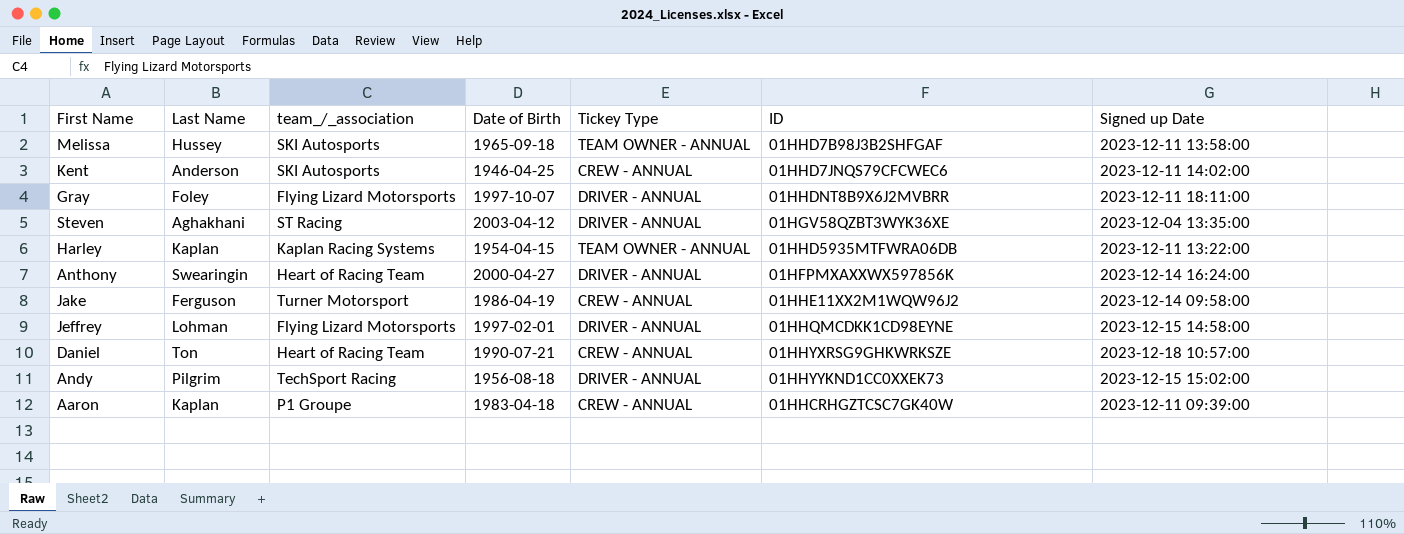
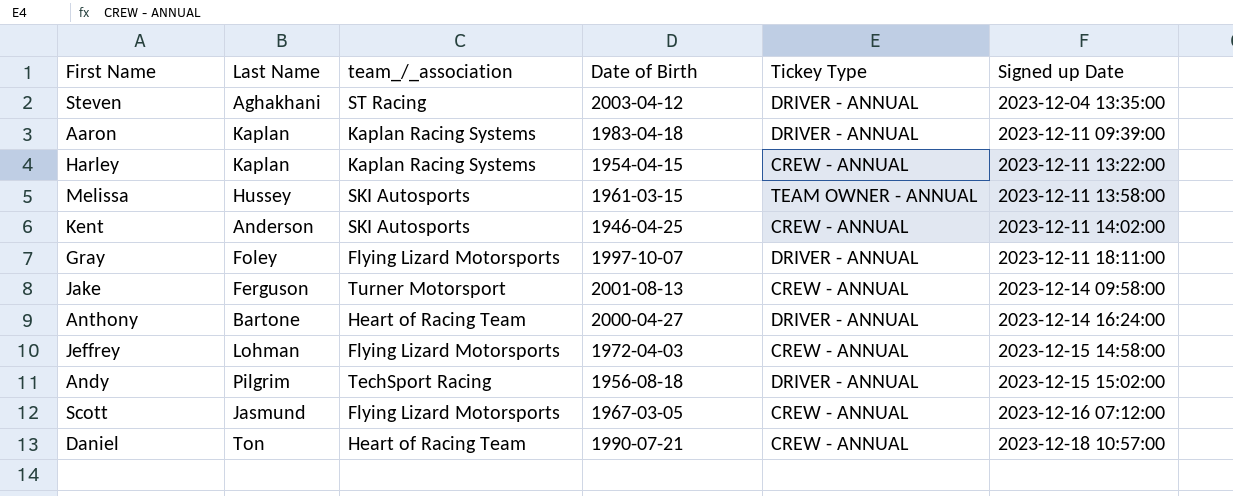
row order: none -> Signed up Date ascending
column ID | position: 6 -> none
Aaron | team_/_association: P1 Groupe -> Kaplan Racing Systems
Aaron | Tickey Type: CREW - ANNUAL -> DRIVER - ANNUAL
Harley | Tickey Type: TEAM OWNER - ANNUAL -> CREW - ANNUAL
Melissa | Date of Birth: 1965-09-18 -> 1961-03-15
Jake | Date of Birth: 1986-04-19 -> 2001-08-13
Anthony | Last Name: Swearingin -> Bartone
Jeffrey | Date of Birth: 1997-02-01 -> 1972-04-03
Jeffrey | Tickey Type: DRIVER - ANNUAL -> CREW - ANNUAL
row Scott: none -> Jasmund | Flying Lizard Motorsports | 1967-03-05 | CREW - ANNUAL | 2023-12-16 07:12:00

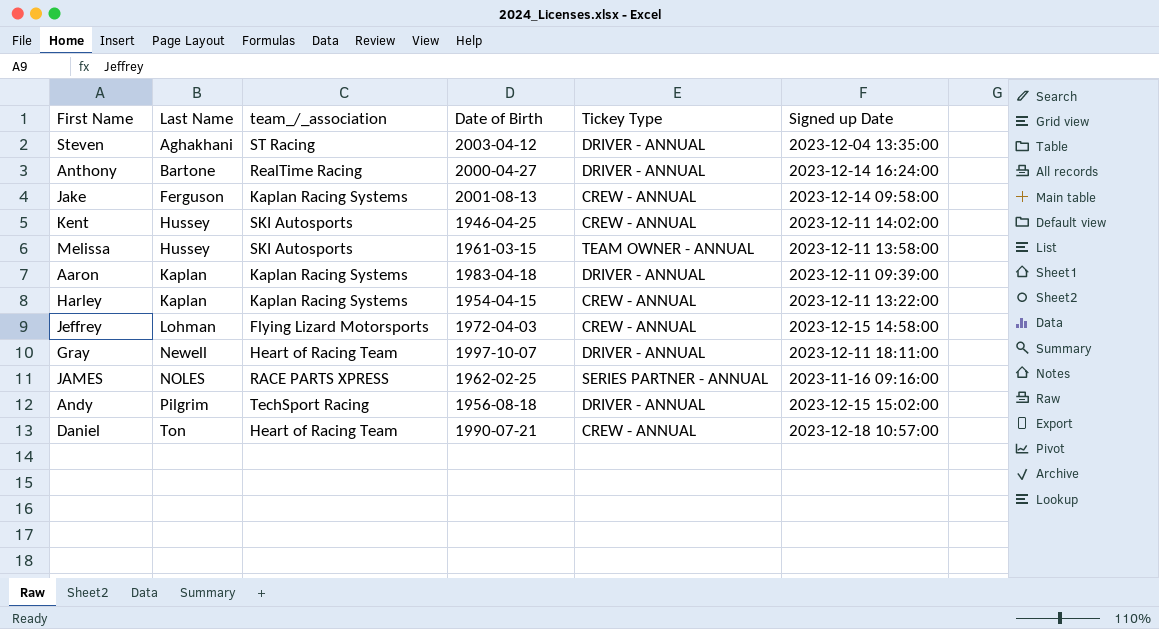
row order: Signed up Date ascending -> Last Name ascending
row Scott: Jasmund | Flying Lizard Motorsports | 1967-03-05 | CREW - ANNUAL | 2023-12-16 07:12:00 -> none
Anthony | team_/_association: Heart of Racing Team -> RealTime Racing
Jake | team_/_association: Turner Motorsport -> Kaplan Racing Systems
Kent | Last Name: Anderson -> Hussey
Gray | Last Name: Foley -> Newell
Gray | team_/_association: Flying Lizard Motorsports -> Heart of Racing Team
row JAMES: none -> NOLES | RACE PARTS XPRESS | 1962-02-25 | SERIES PARTNER - ANNUAL | 2023-11-16 09:16:00

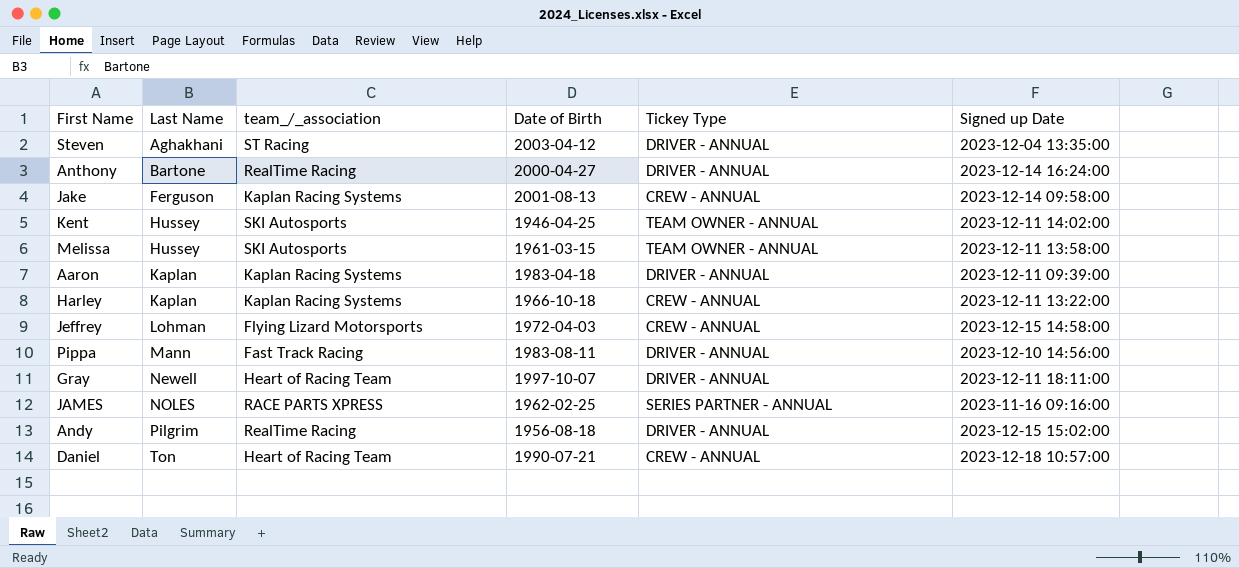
Kent | Tickey Type: CREW - ANNUAL -> TEAM OWNER - ANNUAL
Harley | Date of Birth: 1954-04-15 -> 1966-10-18
row Pippa: none -> Mann | Fast Track Racing | 1983-08-11 | DRIVER - ANNUAL | 2023-12-10 14:56:00
Andy | team_/_association: TechSport Racing -> RealTime Racing

